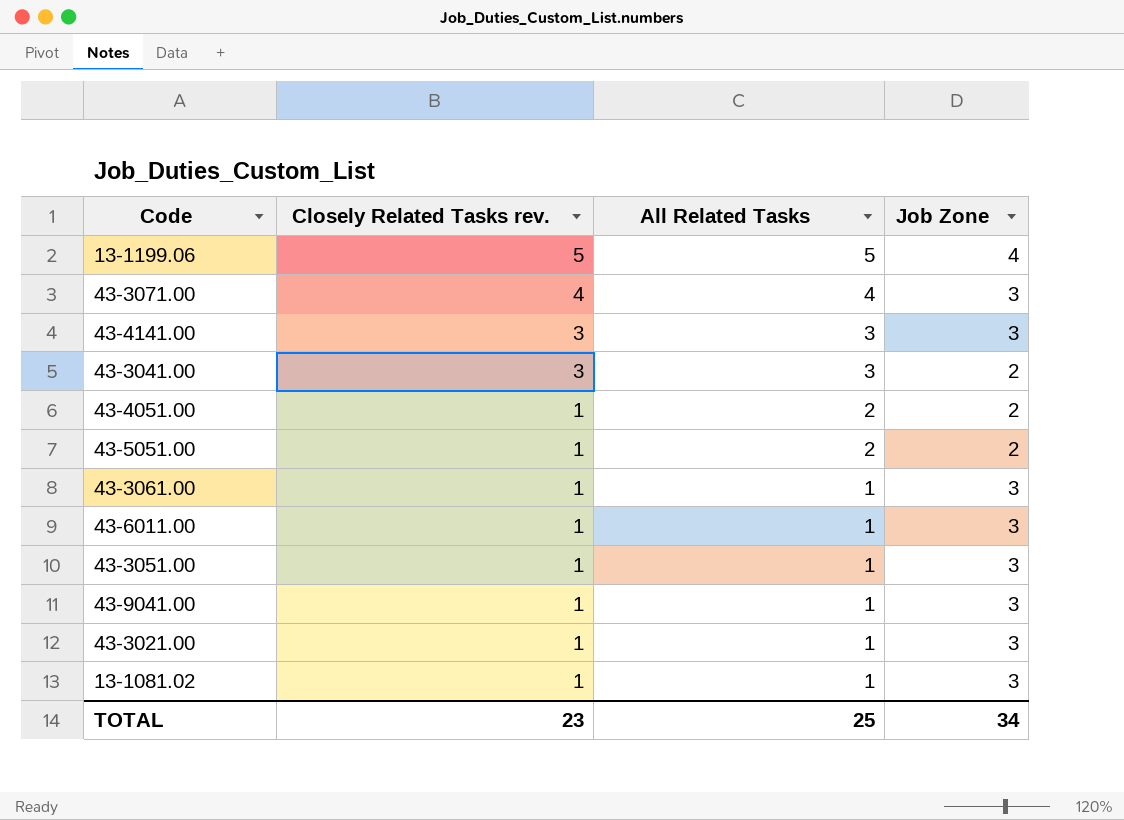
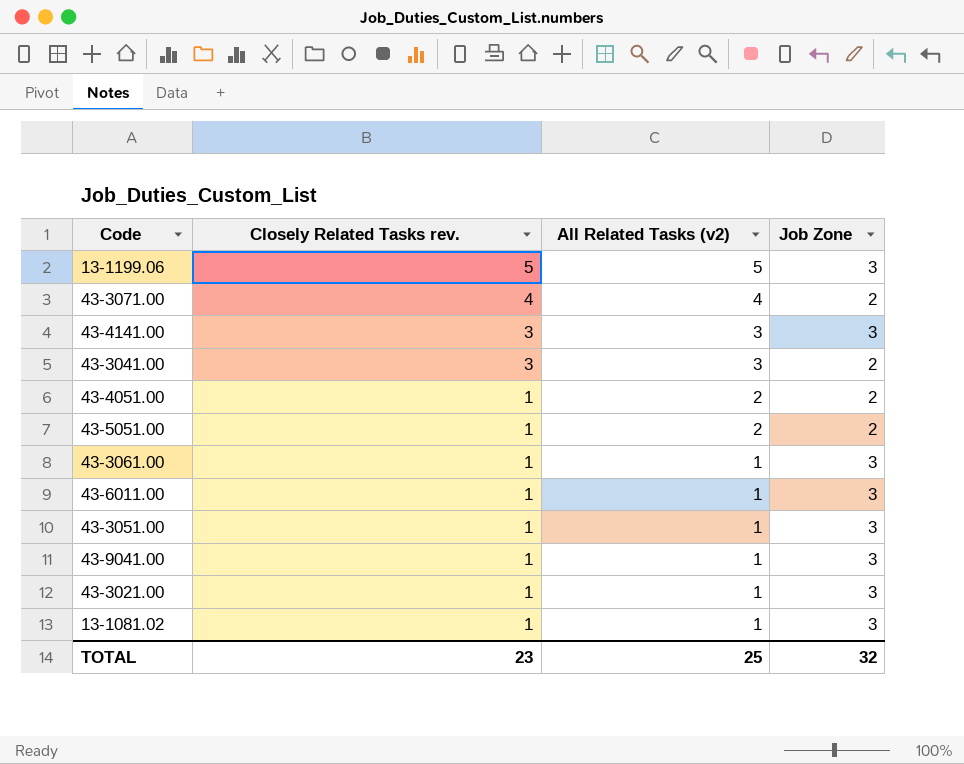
column name: All Related Tasks -> All Related Tasks (v2)
13-1199.06 | Job Zone: 4 -> 3
43-3071.00 | Job Zone: 3 -> 2
TOTAL | Job Zone: 34 -> 32

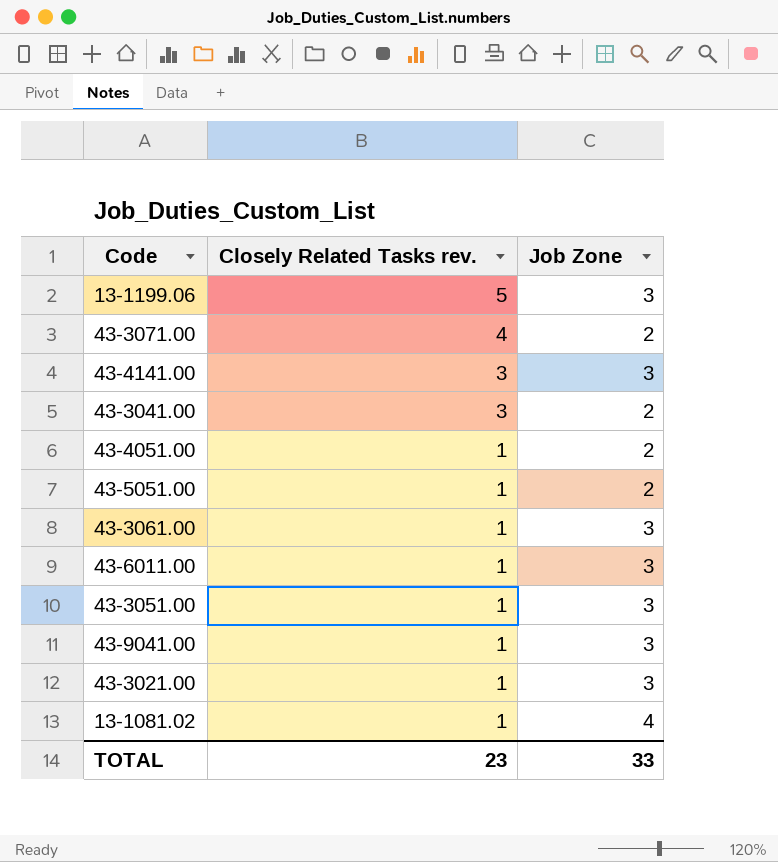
column All Related Tasks (v2) | position: 3 -> none
13-1081.02 | Job Zone: 3 -> 4
TOTAL | Job Zone: 32 -> 33

